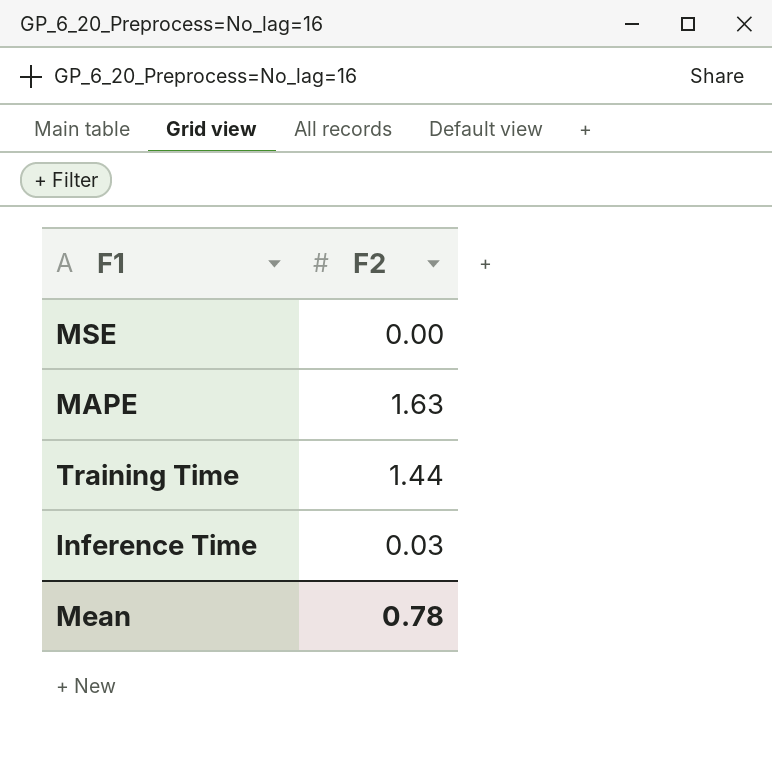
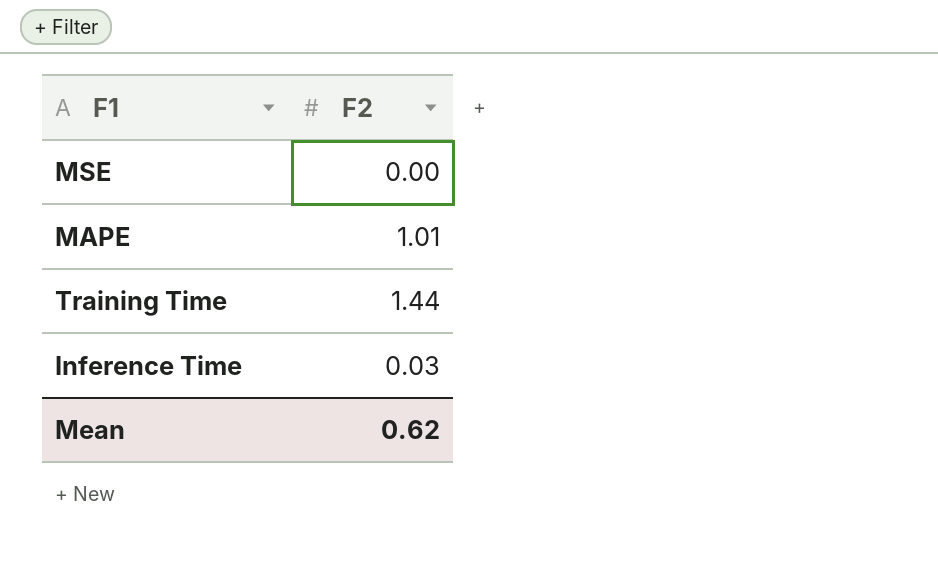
MAPE | F2: 1.63 -> 1.01
Mean | F2: 0.78 -> 0.62

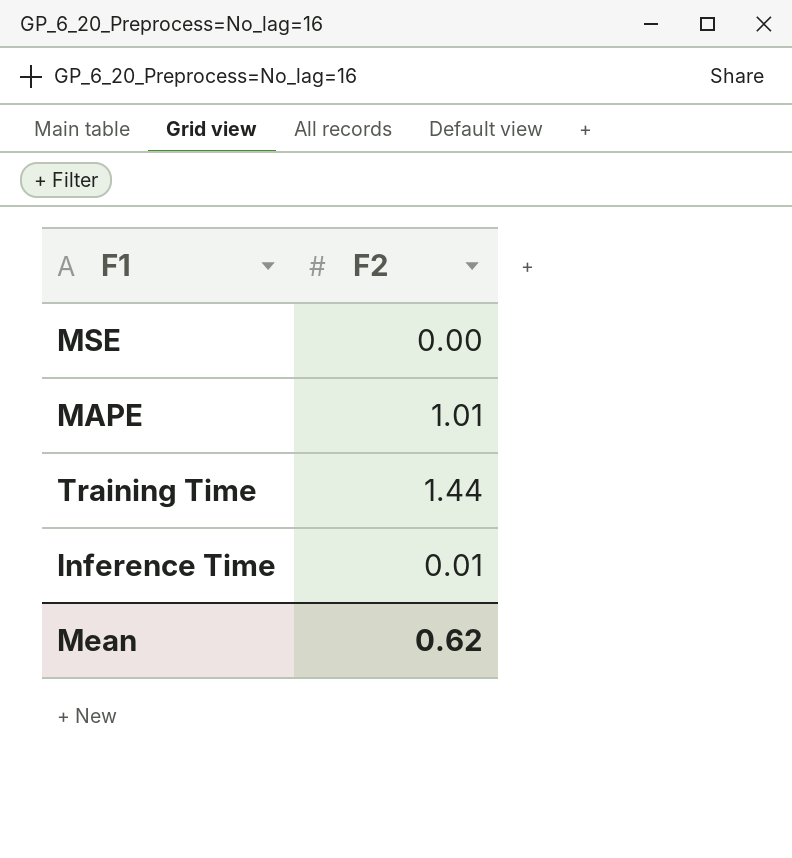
Inference Time | F2: 0.03 -> 0.01

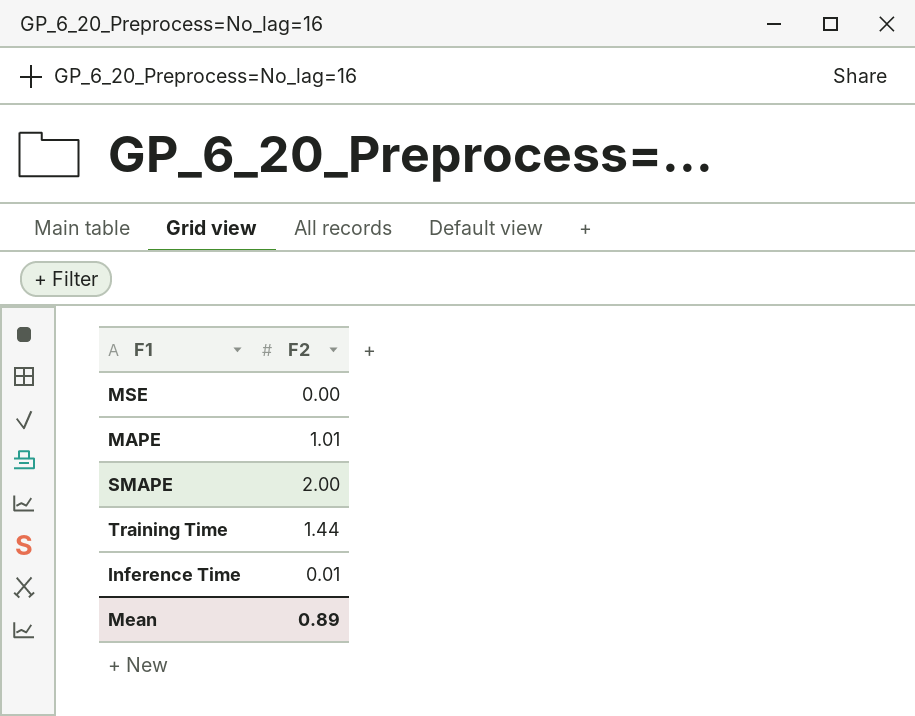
row SMAPE: none -> 2.00
Mean | F2: 0.62 -> 0.89

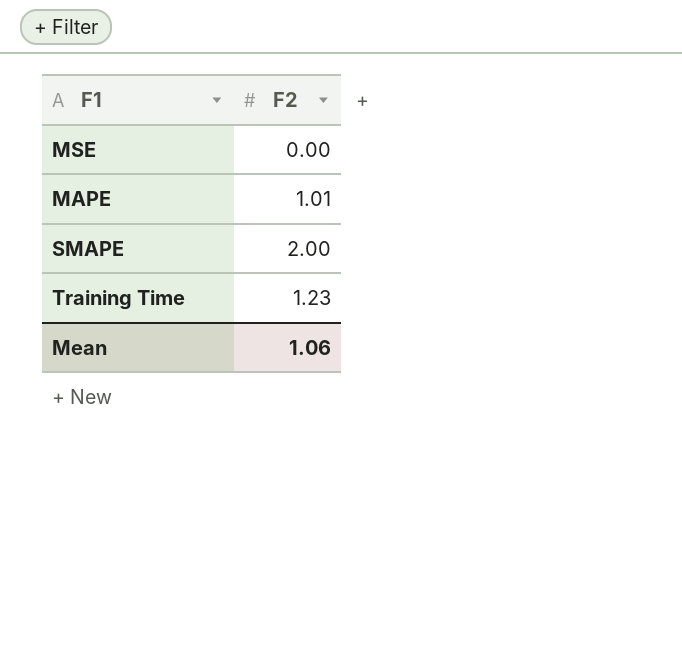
row Inference Time: 0.01 -> none
Training Time | F2: 1.44 -> 1.23
Mean | F2: 0.89 -> 1.06

